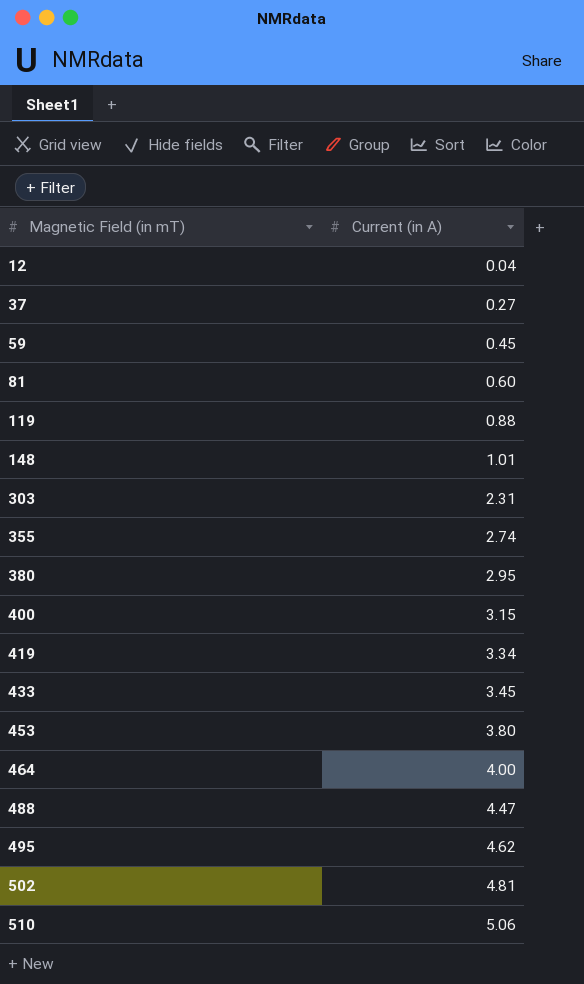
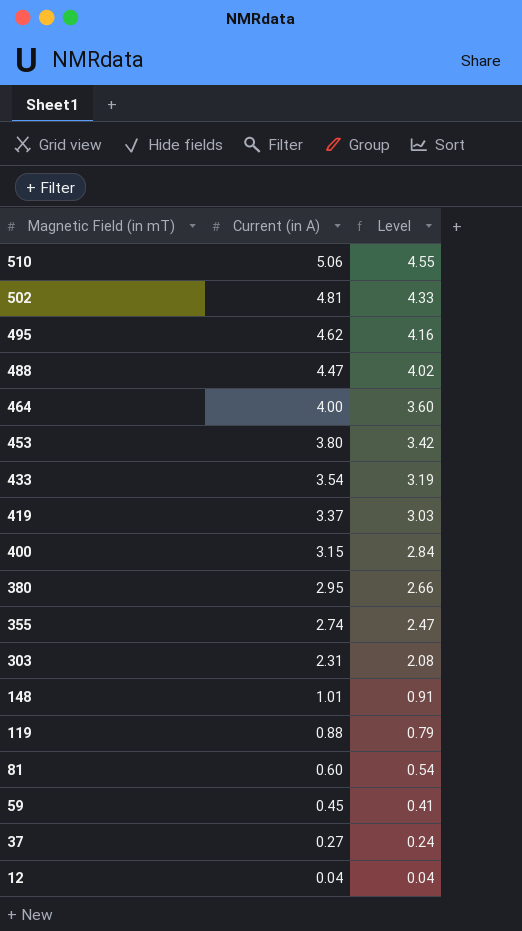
row order: Magnetic Field (in mT) ascending -> Magnetic Field (in mT) descending
column Level | formula: none -> [Current (in A)] * 0.9
433 | Current (in A): 3.45 -> 3.54
419 | Current (in A): 3.34 -> 3.37

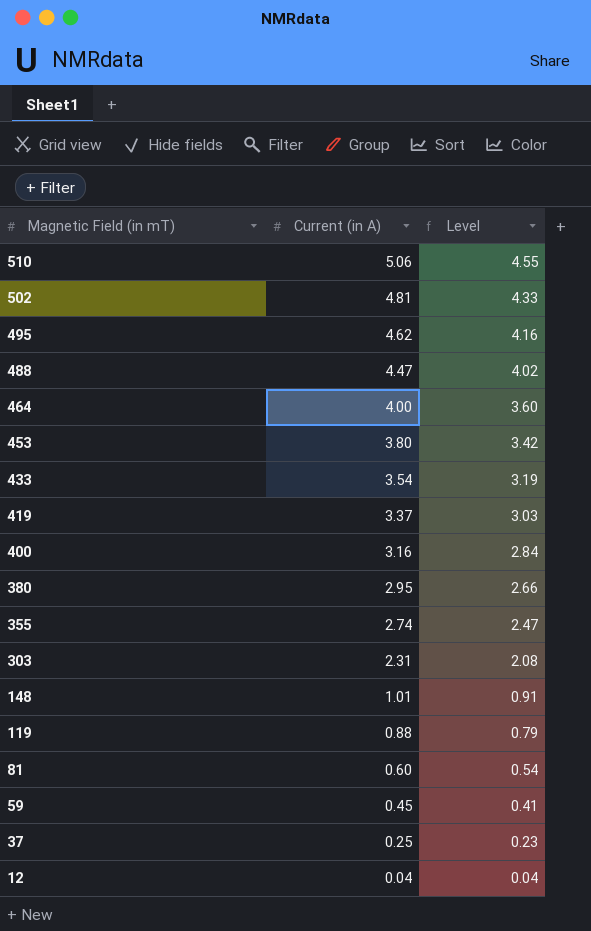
400 | Current (in A): 3.15 -> 3.16
37 | Current (in A): 0.27 -> 0.25
37 | Level: 0.24 -> 0.23

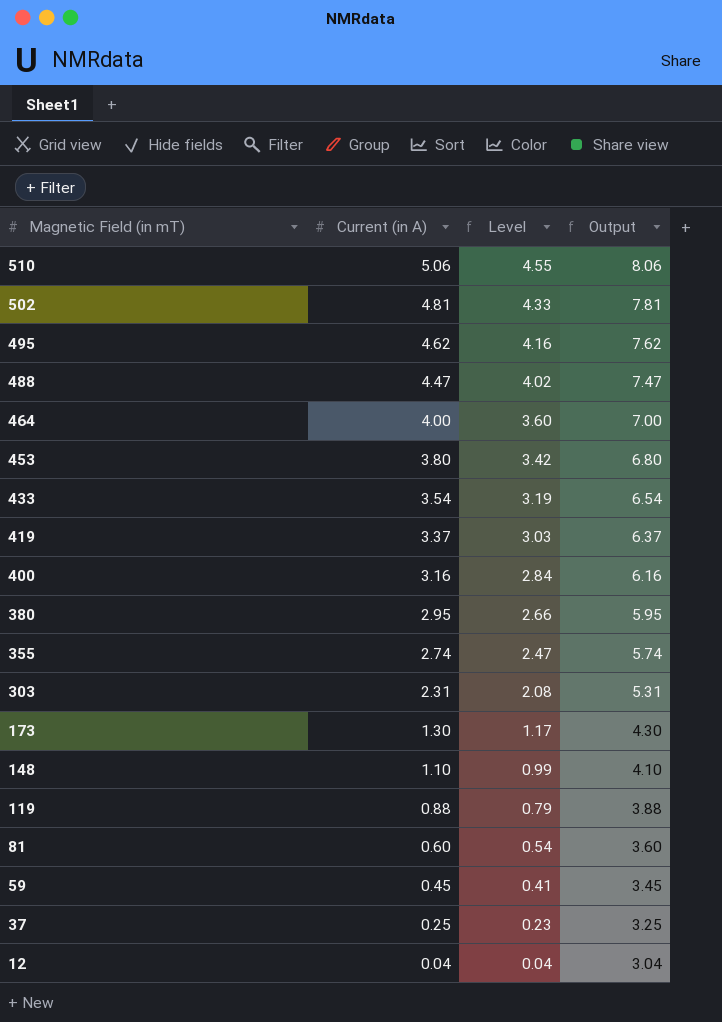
column Output | formula: none -> [Current (in A)] + 3
row 173: none -> 1.30 | 1.17 | 4.30
148 | Current (in A): 1.01 -> 1.10
148 | Level: 0.91 -> 0.99

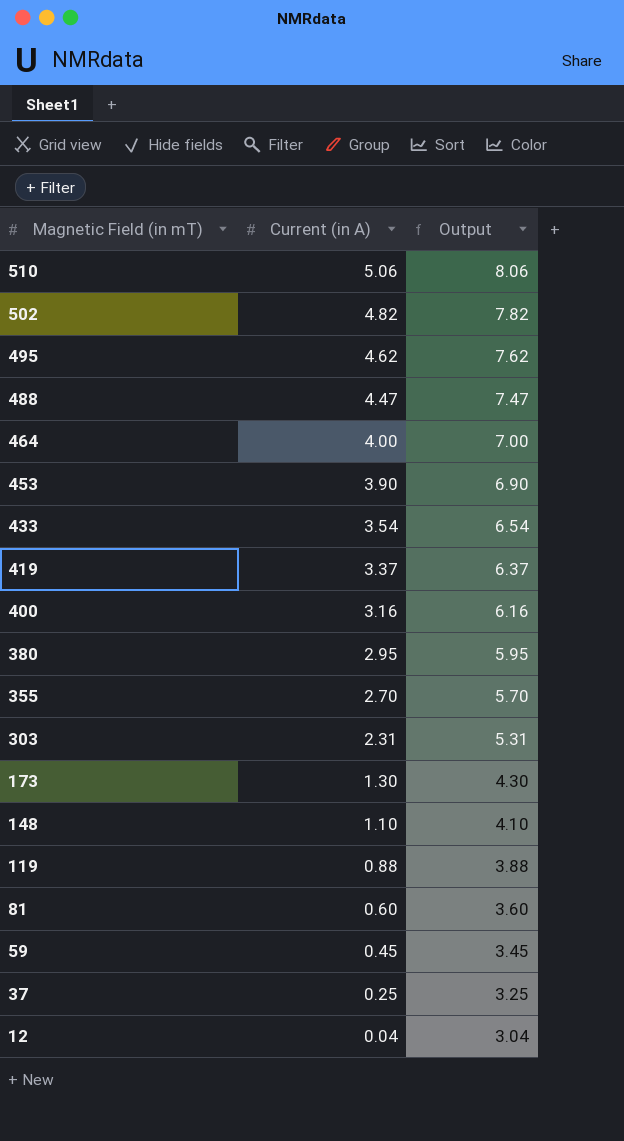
column Level | formula: [Current (in A)] * 0.9 -> none
502 | Current (in A): 4.81 -> 4.82
502 | Output: 7.81 -> 7.82
453 | Current (in A): 3.80 -> 3.90
453 | Output: 6.80 -> 6.90
355 | Current (in A): 2.74 -> 2.70
355 | Output: 5.74 -> 5.70

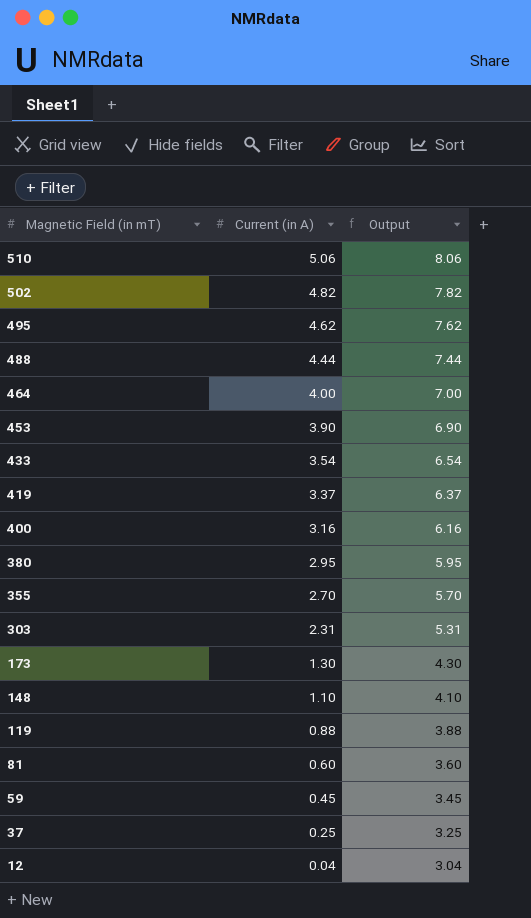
488 | Current (in A): 4.47 -> 4.44
488 | Output: 7.47 -> 7.44

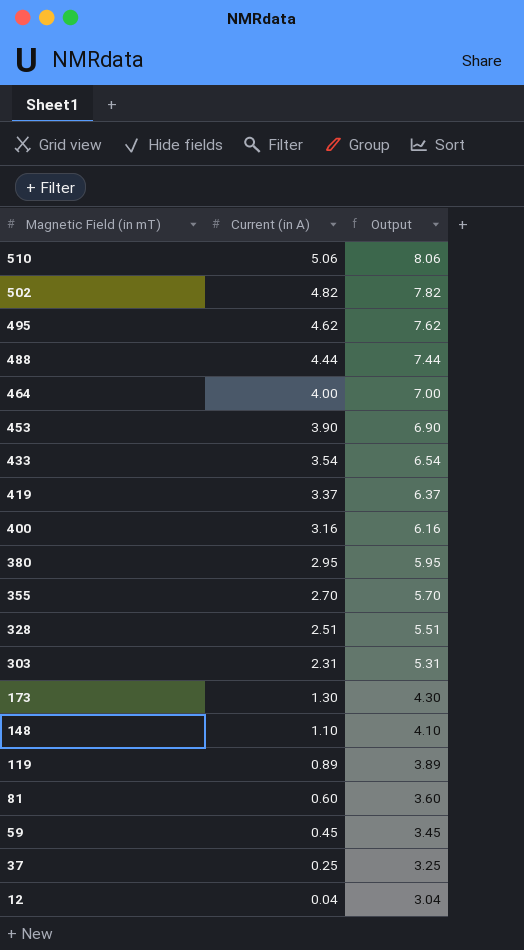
row 328: none -> 2.51 | 5.51
119 | Current (in A): 0.88 -> 0.89
119 | Output: 3.88 -> 3.89

